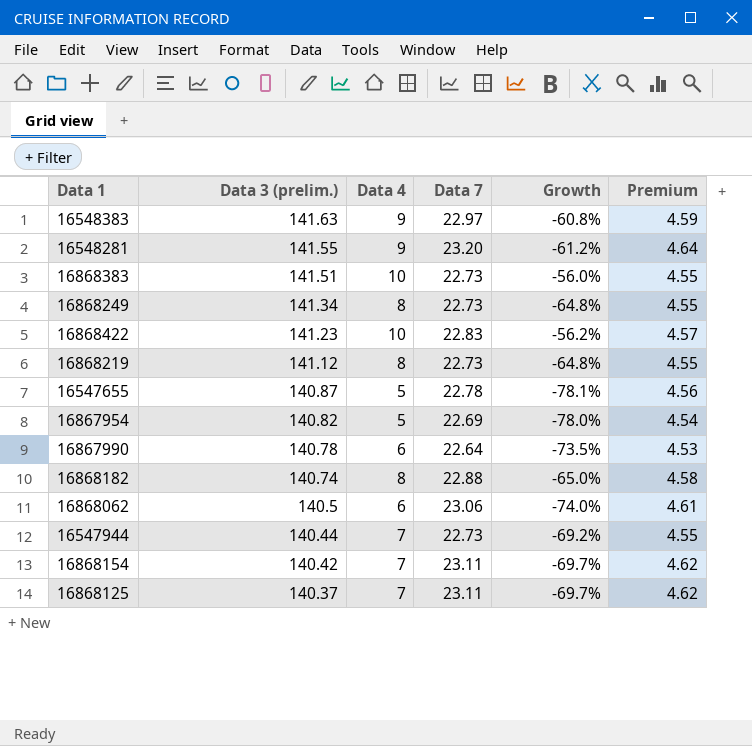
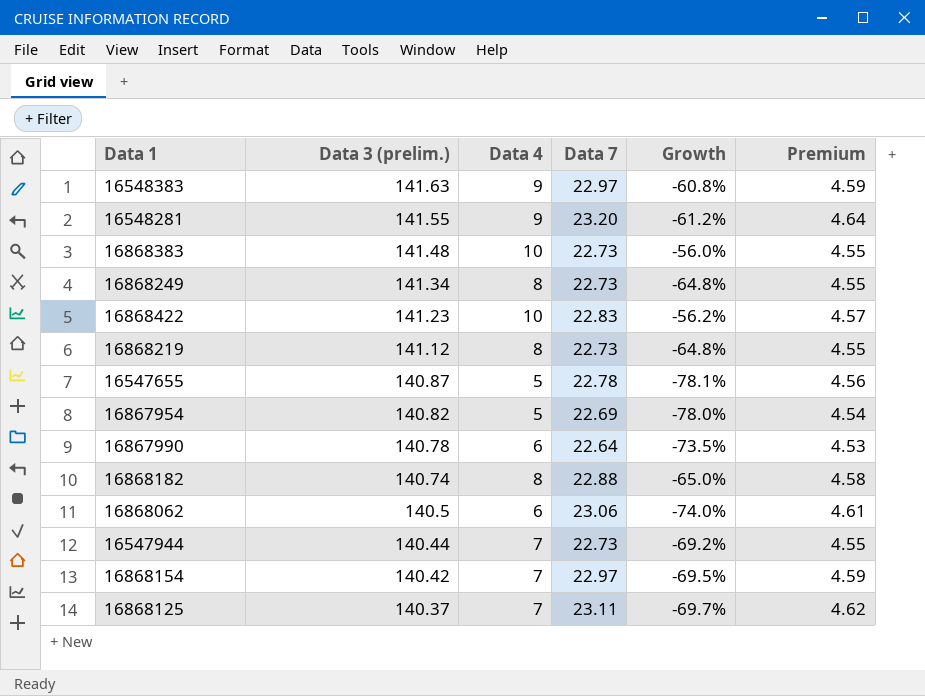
16868383 | Data 3 (prelim.): 141.51 -> 141.48
16868154 | Data 7: 23.11 -> 22.97
16868154 | Growth: -69.7% -> -69.5%
16868154 | Premium: 4.62 -> 4.59

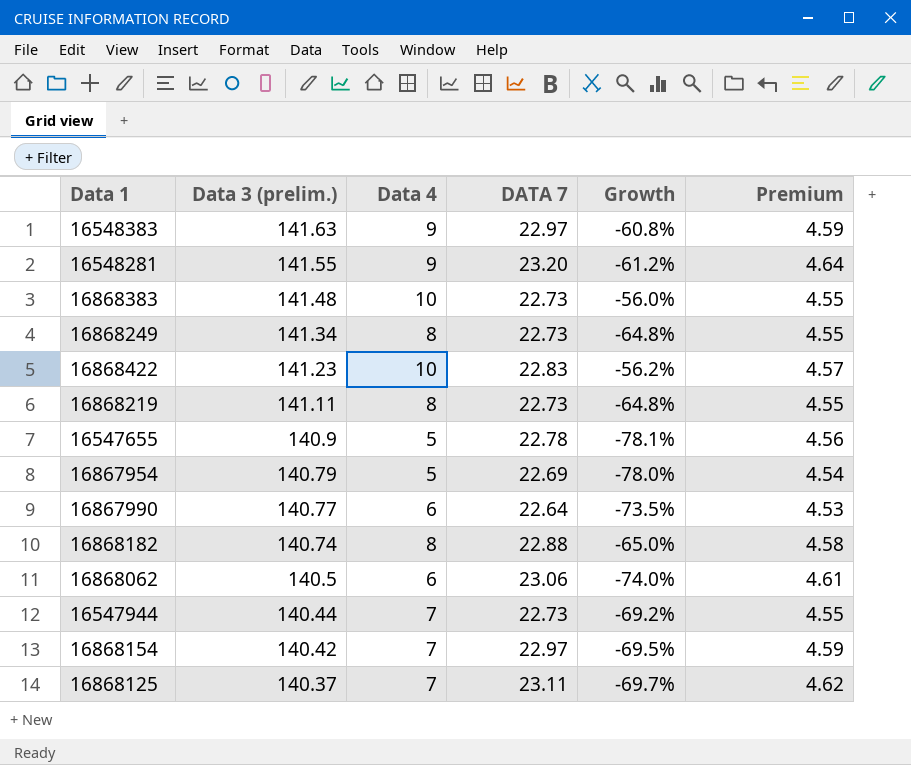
column name: Data 7 -> DATA 7
16868219 | Data 3 (prelim.): 141.12 -> 141.11
16547655 | Data 3 (prelim.): 140.87 -> 140.9
16867954 | Data 3 (prelim.): 140.82 -> 140.79
16867990 | Data 3 (prelim.): 140.78 -> 140.77

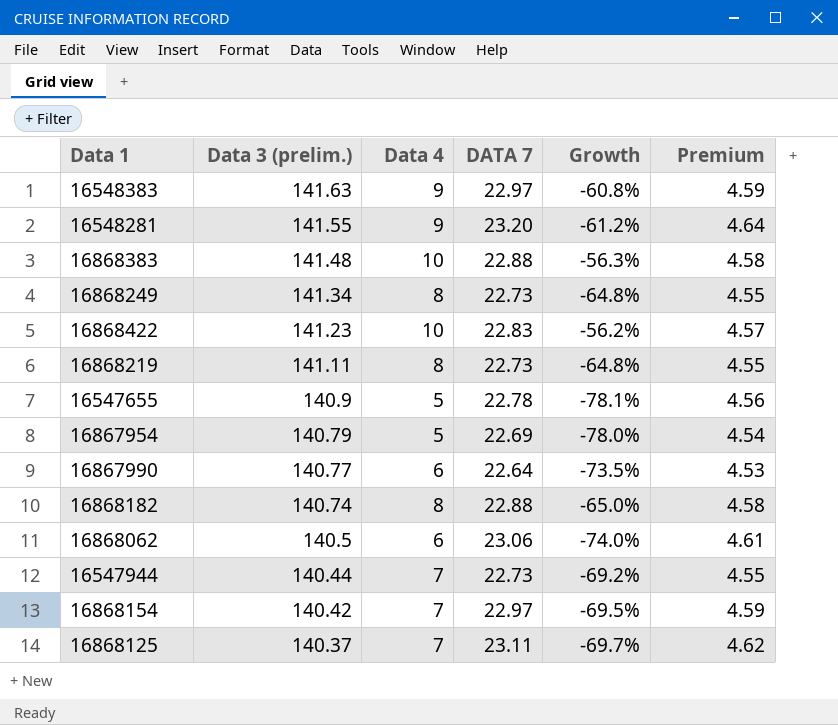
16868383 | DATA 7: 22.73 -> 22.88
16868383 | Growth: -56.0% -> -56.3%
16868383 | Premium: 4.55 -> 4.58

